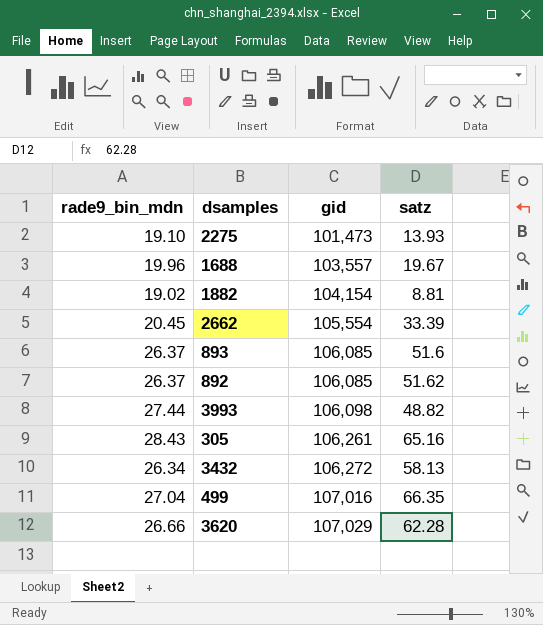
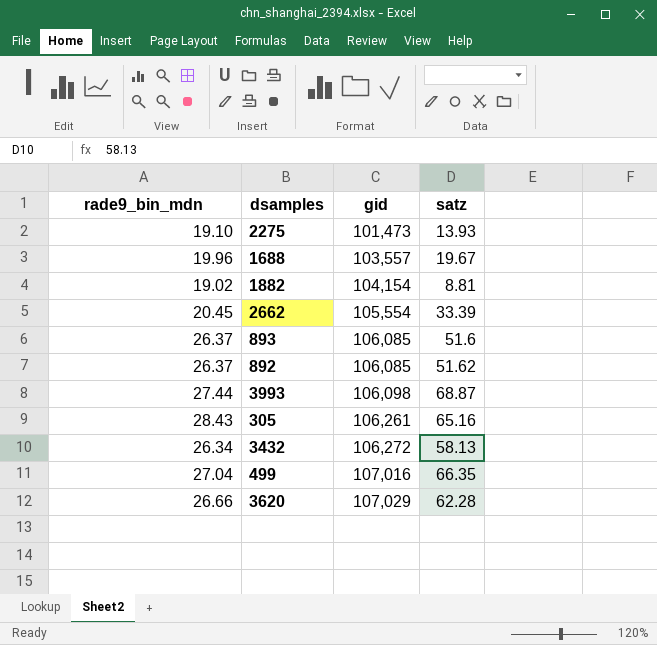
3993 | satz: 48.82 -> 68.87

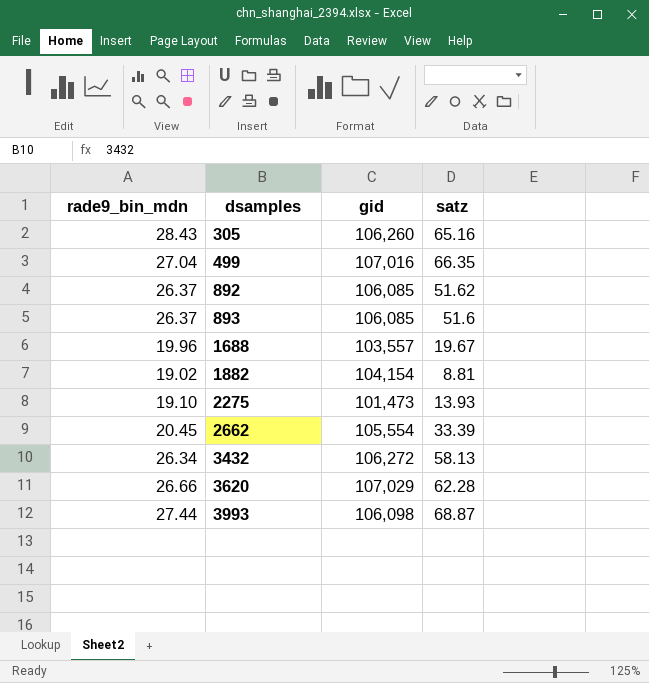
row order: gid ascending -> dsamples ascending
305 | gid: 106,261 -> 106,260

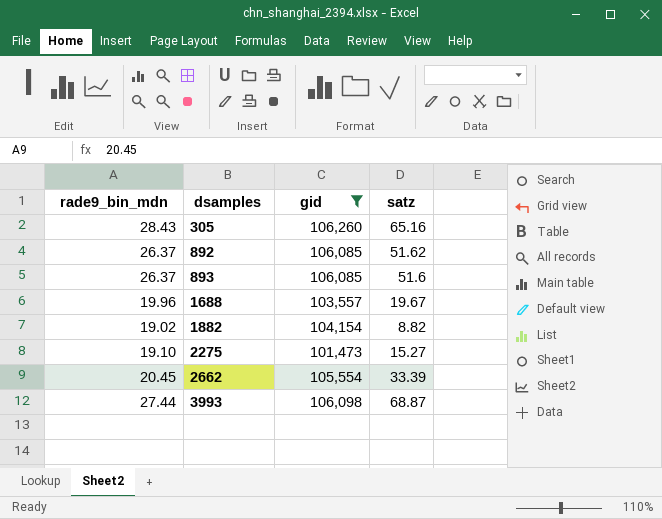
filter: none -> gid <= 106,260
1882 | satz: 8.81 -> 8.82
2275 | satz: 13.93 -> 15.27

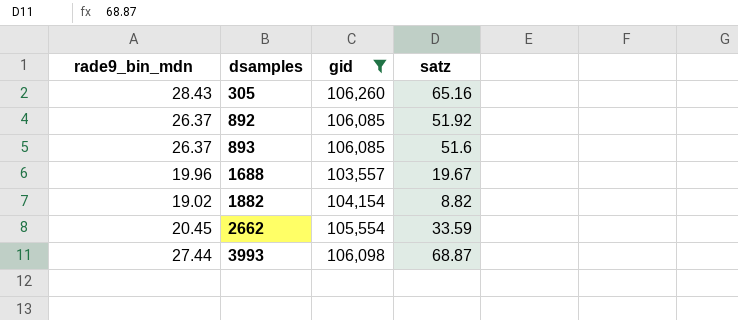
row 2275: 19.10 | 101,473 | 15.27 -> none
892 | satz: 51.62 -> 51.92
2662 | satz: 33.39 -> 33.59

